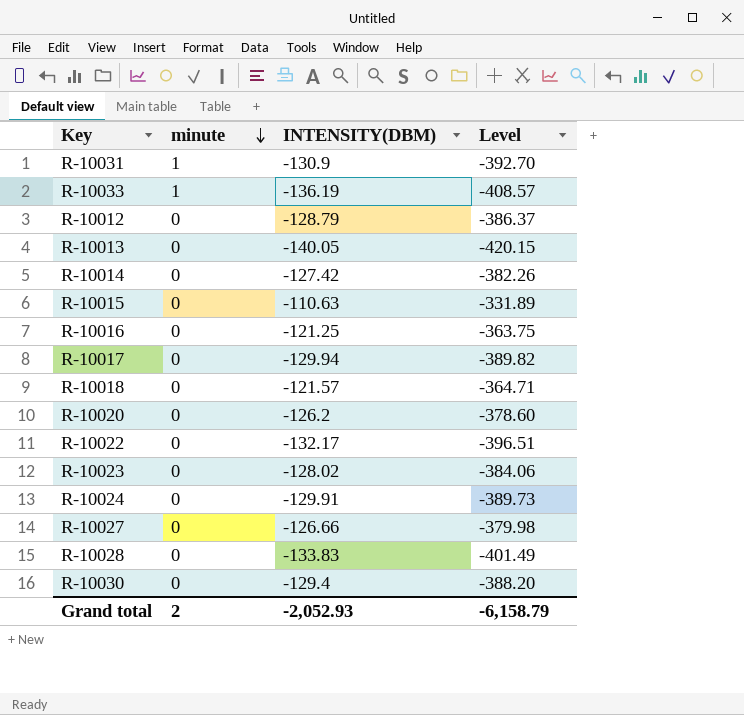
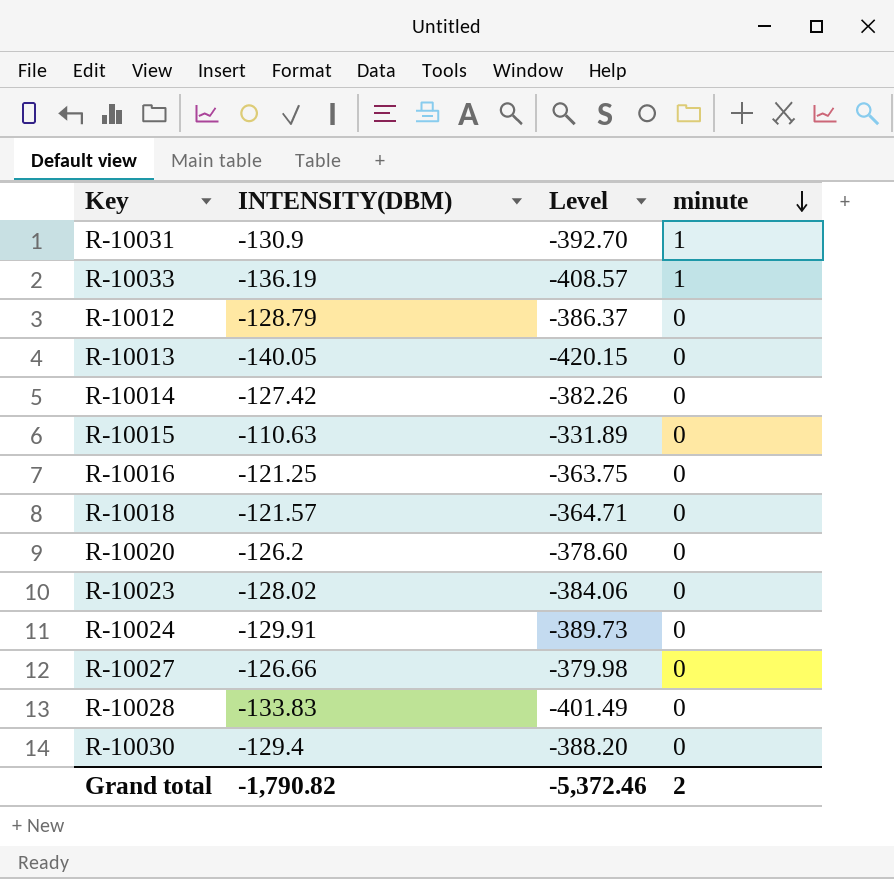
column minute | position: 2 -> 4
row R-10017: 0 | -129.94 | -389.82 -> none
row R-10022: 0 | -132.17 | -396.51 -> none
Grand total | INTENSITY(DBM): -2,052.93 -> -1,790.82
Grand total | Level: -6,158.79 -> -5,372.46

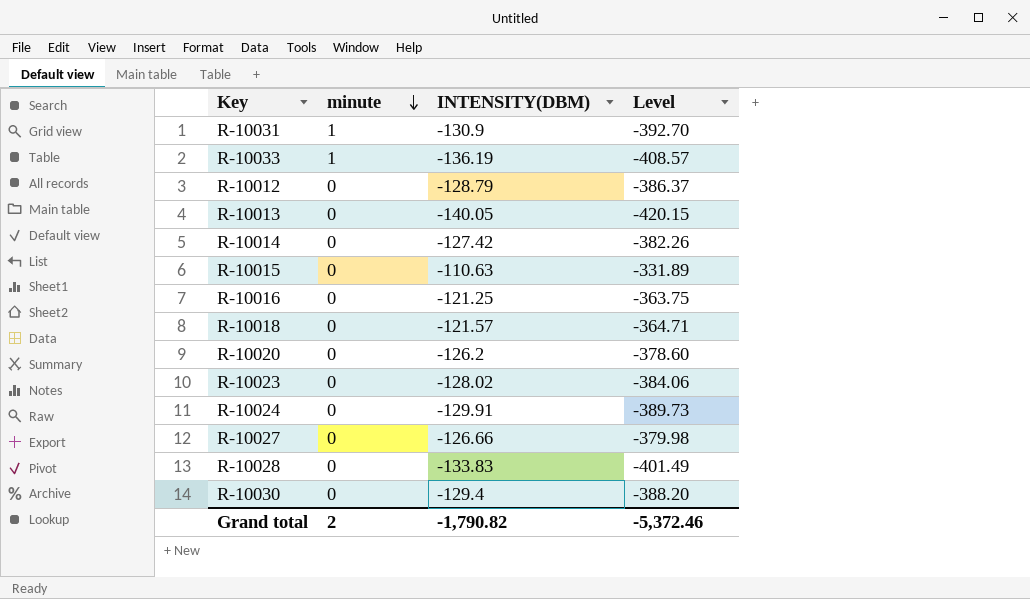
column minute | position: 4 -> 2

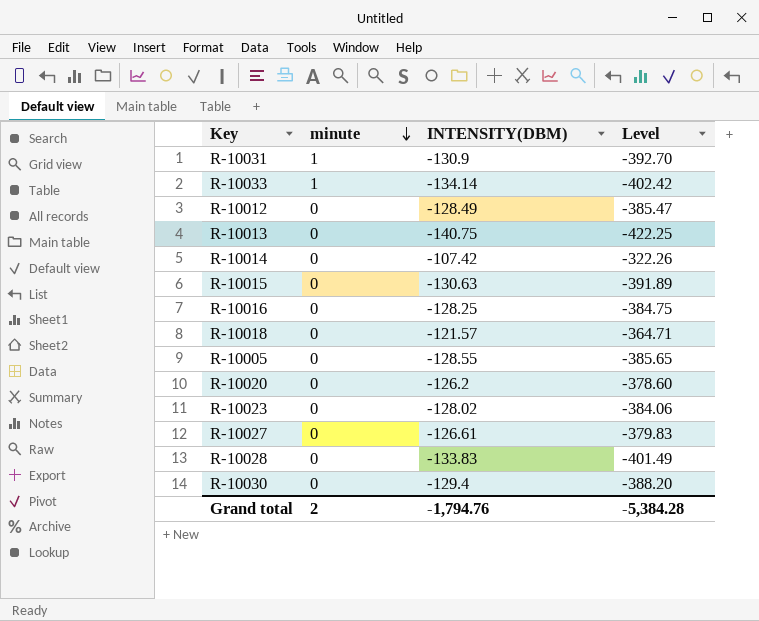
row R-10024: 0 | -129.91 | -389.73 -> none
R-10033 | INTENSITY(DBM): -136.19 -> -134.14
R-10033 | Level: -408.57 -> -402.42
R-10012 | INTENSITY(DBM): -128.79 -> -128.49
R-10012 | Level: -386.37 -> -385.47
R-10013 | INTENSITY(DBM): -140.05 -> -140.75
R-10013 | Level: -420.15 -> -422.25
R-10014 | INTENSITY(DBM): -127.42 -> -107.42
R-10014 | Level: -382.26 -> -322.26
R-10015 | INTENSITY(DBM): -110.63 -> -130.63
R-10015 | Level: -331.89 -> -391.89
R-10016 | INTENSITY(DBM): -121.25 -> -128.25
R-10016 | Level: -363.75 -> -384.75
row R-10005: none -> 0 | -128.55 | -385.65
R-10027 | INTENSITY(DBM): -126.66 -> -126.61
R-10027 | Level: -379.98 -> -379.83
Grand total | INTENSITY(DBM): -1,790.82 -> -1,794.76
Grand total | Level: -5,372.46 -> -5,384.28

